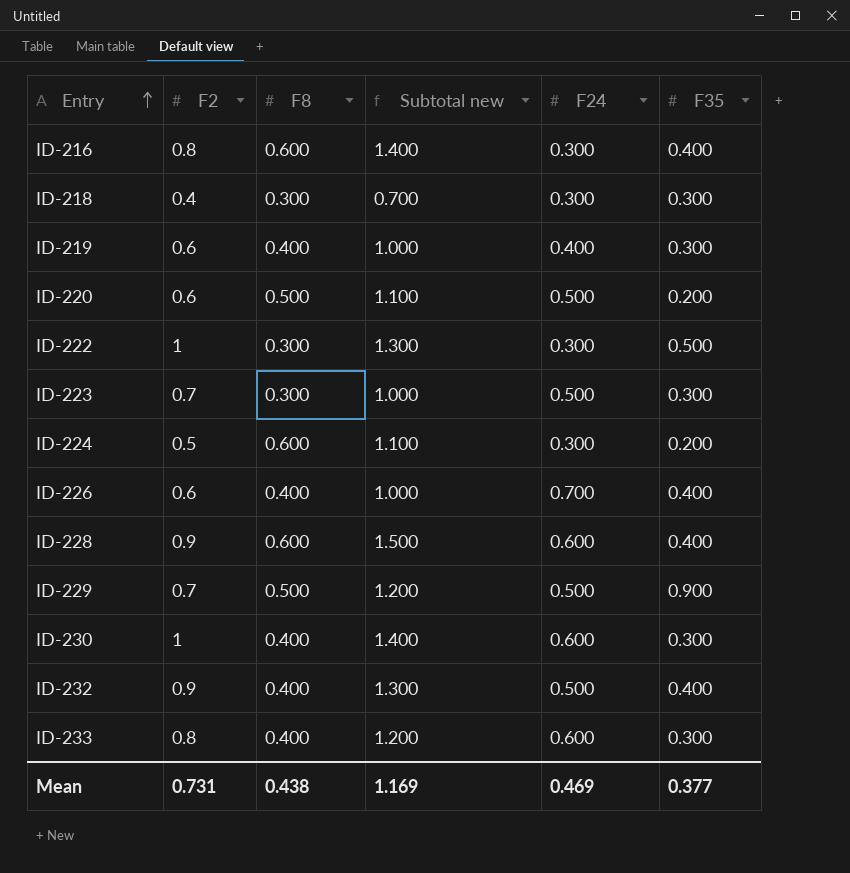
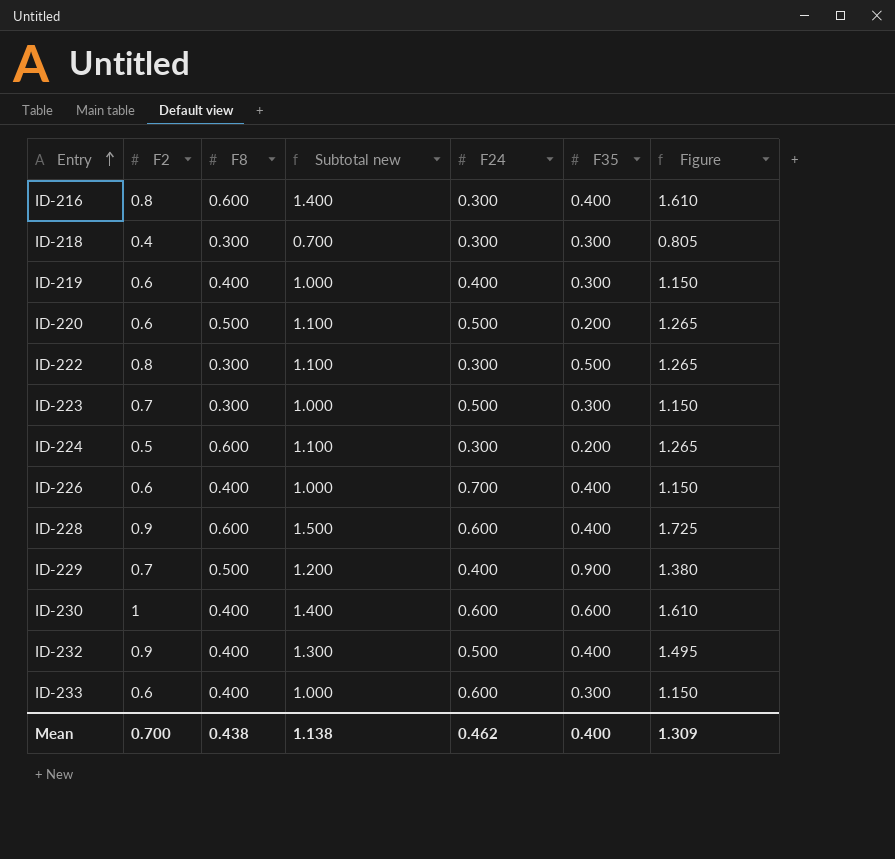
column Figure | formula: none -> [Subtotal new] * 1.15
ID-222 | F2: 1 -> 0.8
ID-222 | Subtotal new: 1.300 -> 1.100
ID-229 | F24: 0.500 -> 0.400
ID-230 | F35: 0.300 -> 0.600
ID-233 | F2: 0.8 -> 0.6
ID-233 | Subtotal new: 1.200 -> 1.000
Mean | F2: 0.731 -> 0.700
Mean | Subtotal new: 1.169 -> 1.138
Mean | F24: 0.469 -> 0.462
Mean | F35: 0.377 -> 0.400

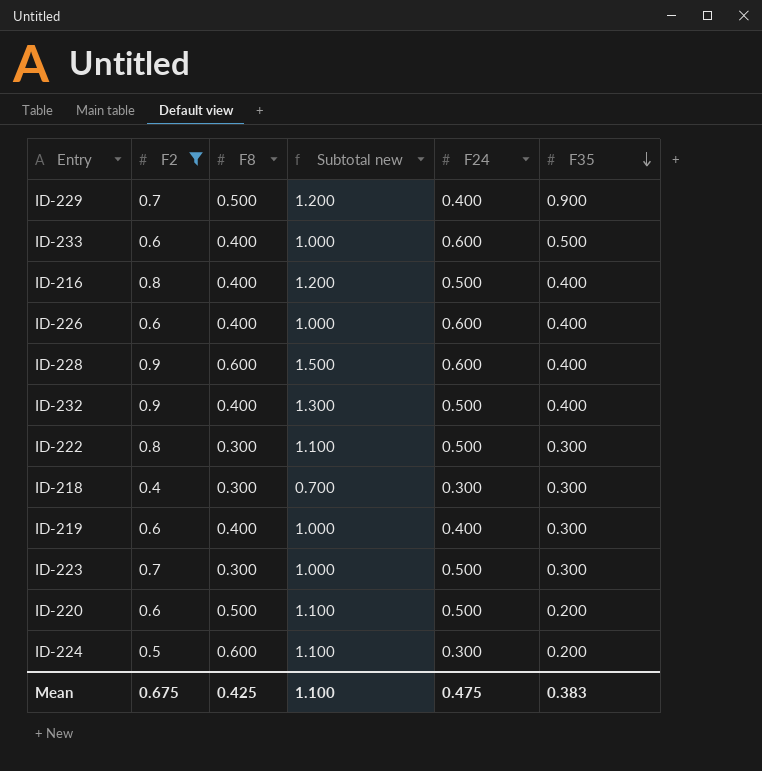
filter: none -> F2 != 1
row order: Entry ascending -> F35 descending
column Figure | formula: [Subtotal new] * 1.15 -> none
ID-233 | F35: 0.300 -> 0.500
ID-216 | F8: 0.600 -> 0.400
ID-216 | Subtotal new: 1.400 -> 1.200
ID-216 | F24: 0.300 -> 0.500
ID-226 | F24: 0.700 -> 0.600
ID-222 | F24: 0.300 -> 0.500
ID-222 | F35: 0.500 -> 0.300
Mean | F2: 0.700 -> 0.675
Mean | F8: 0.438 -> 0.425
Mean | Subtotal new: 1.138 -> 1.100
Mean | F24: 0.462 -> 0.475
Mean | F35: 0.400 -> 0.383

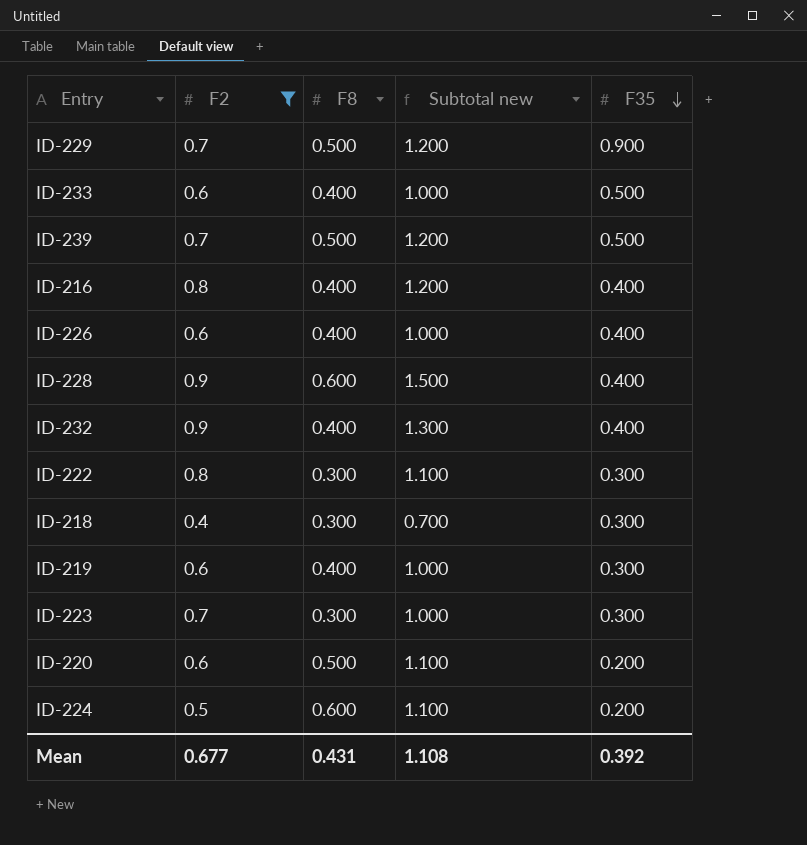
column F24 | position: 5 -> none
row ID-239: none -> 0.7 | 0.500 | 1.200 | 0.500
Mean | F2: 0.675 -> 0.677
Mean | F8: 0.425 -> 0.431
Mean | Subtotal new: 1.100 -> 1.108
Mean | F35: 0.383 -> 0.392

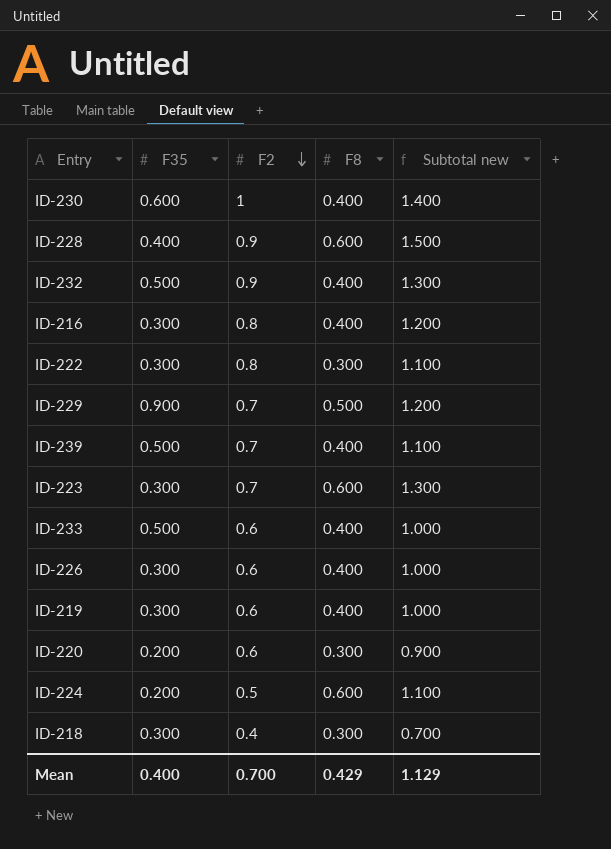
filter: F2 != 1 -> none
row order: F35 descending -> F2 descending
column F35 | position: 5 -> 2
ID-232 | F35: 0.400 -> 0.500
ID-216 | F35: 0.400 -> 0.300
ID-239 | F8: 0.500 -> 0.400
ID-239 | Subtotal new: 1.200 -> 1.100
ID-223 | F8: 0.300 -> 0.600
ID-223 | Subtotal new: 1.000 -> 1.300
ID-226 | F35: 0.400 -> 0.300
ID-220 | F8: 0.500 -> 0.300
ID-220 | Subtotal new: 1.100 -> 0.900
Mean | F35: 0.392 -> 0.400
Mean | F2: 0.677 -> 0.700
Mean | F8: 0.431 -> 0.429
Mean | Subtotal new: 1.108 -> 1.129

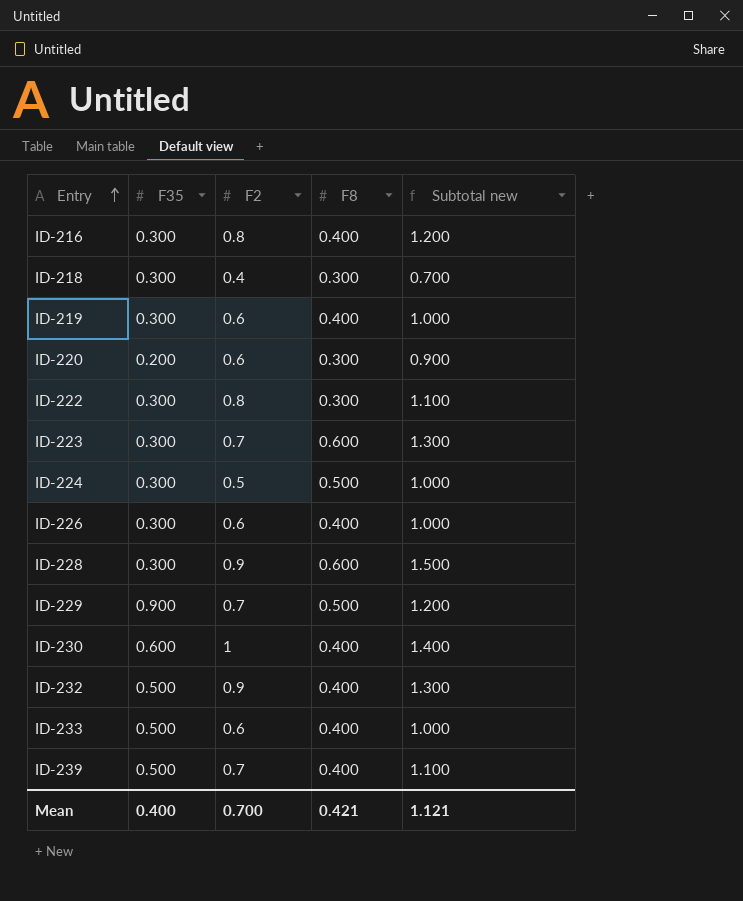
row order: F2 descending -> Entry ascending
ID-224 | F35: 0.200 -> 0.300
ID-224 | F8: 0.600 -> 0.500
ID-224 | Subtotal new: 1.100 -> 1.000
ID-228 | F35: 0.400 -> 0.300
Mean | F8: 0.429 -> 0.421
Mean | Subtotal new: 1.129 -> 1.121

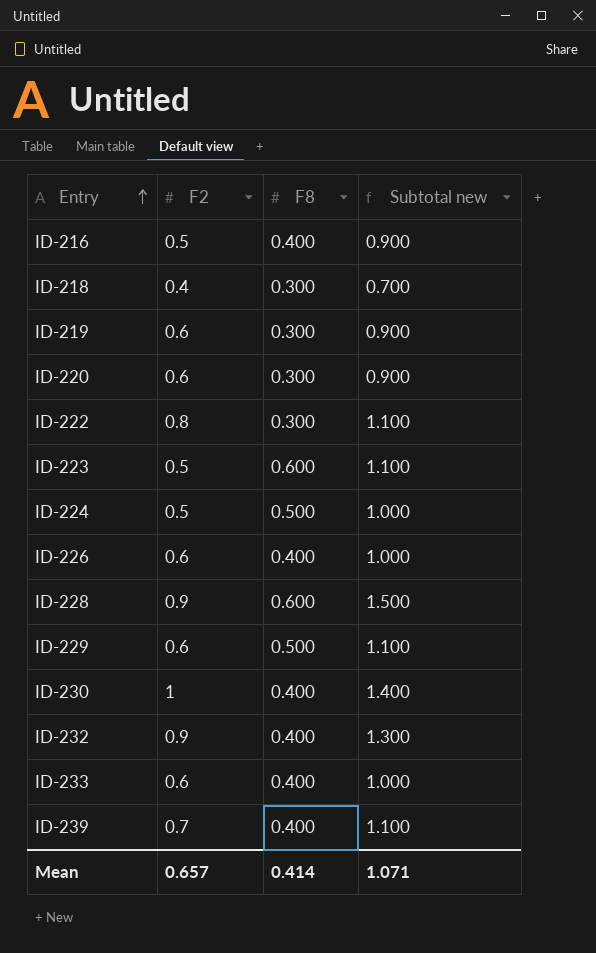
column F35 | position: 2 -> none
ID-216 | F2: 0.8 -> 0.5
ID-216 | Subtotal new: 1.200 -> 0.900
ID-219 | F8: 0.400 -> 0.300
ID-219 | Subtotal new: 1.000 -> 0.900
ID-223 | F2: 0.7 -> 0.5
ID-223 | Subtotal new: 1.300 -> 1.100
ID-229 | F2: 0.7 -> 0.6
ID-229 | Subtotal new: 1.200 -> 1.100
Mean | F2: 0.700 -> 0.657
Mean | F8: 0.421 -> 0.414
Mean | Subtotal new: 1.121 -> 1.071

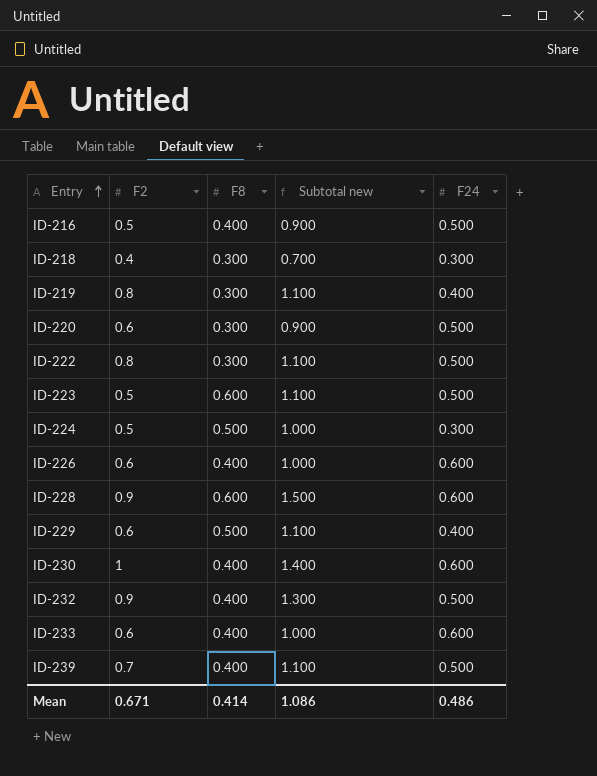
column F24 | position: none -> 5
ID-219 | F2: 0.6 -> 0.8
ID-219 | Subtotal new: 0.900 -> 1.100
Mean | F2: 0.657 -> 0.671
Mean | Subtotal new: 1.071 -> 1.086

